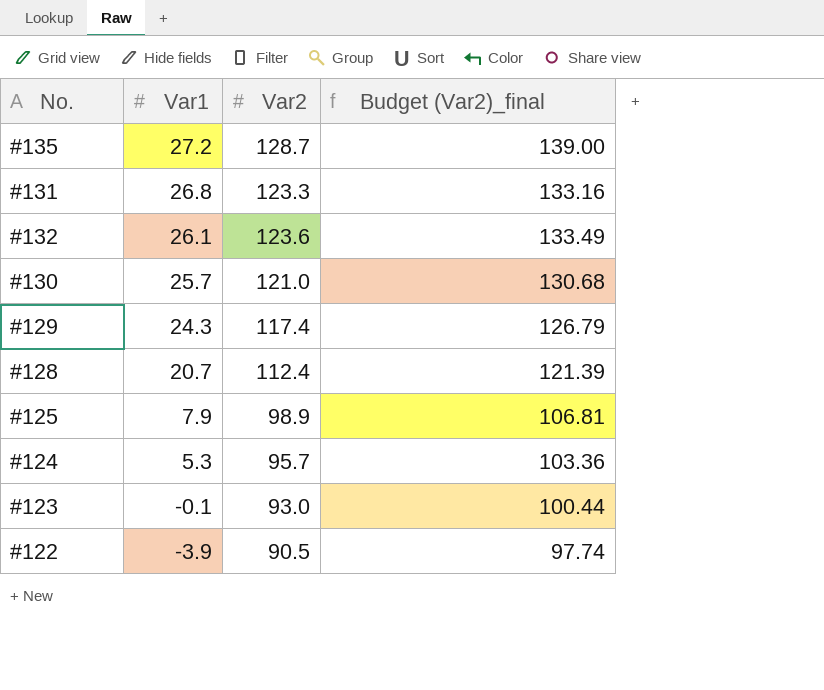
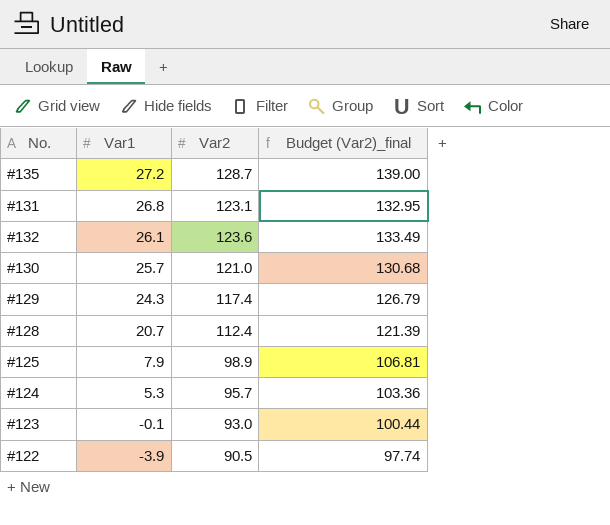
#131 | Var2: 123.3 -> 123.1
#131 | Budget (Var2)_final: 133.16 -> 132.95

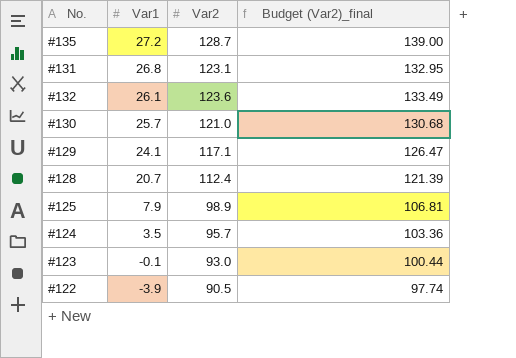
#129 | Var1: 24.3 -> 24.1
#129 | Var2: 117.4 -> 117.1
#129 | Budget (Var2)_final: 126.79 -> 126.47
#124 | Var1: 5.3 -> 3.5

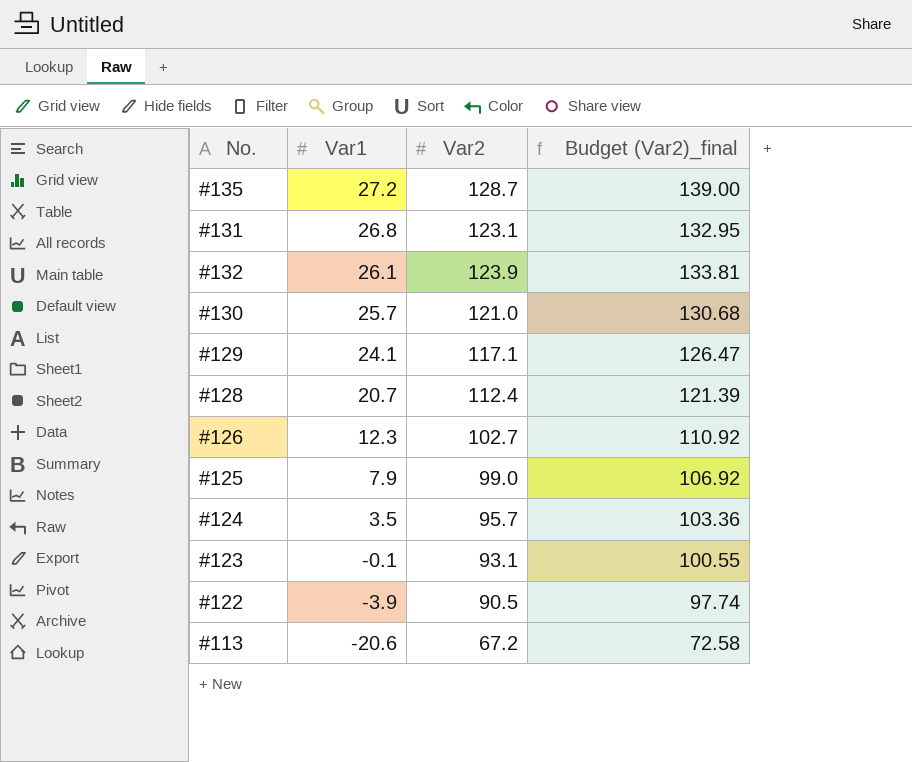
#132 | Var2: 123.6 -> 123.9
#132 | Budget (Var2)_final: 133.49 -> 133.81
row #126: none -> 12.3 | 102.7 | 110.92
#125 | Var2: 98.9 -> 99.0
#125 | Budget (Var2)_final: 106.81 -> 106.92
#123 | Var2: 93.0 -> 93.1
#123 | Budget (Var2)_final: 100.44 -> 100.55
row #113: none -> -20.6 | 67.2 | 72.58

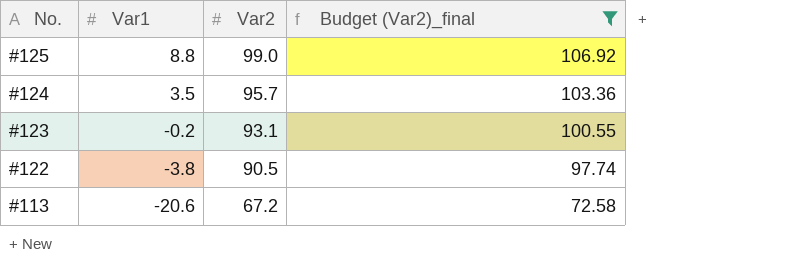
filter: none -> Budget (Var2)_final <= 106.92
#125 | Var1: 7.9 -> 8.8
#123 | Var1: -0.1 -> -0.2
#122 | Var1: -3.9 -> -3.8

